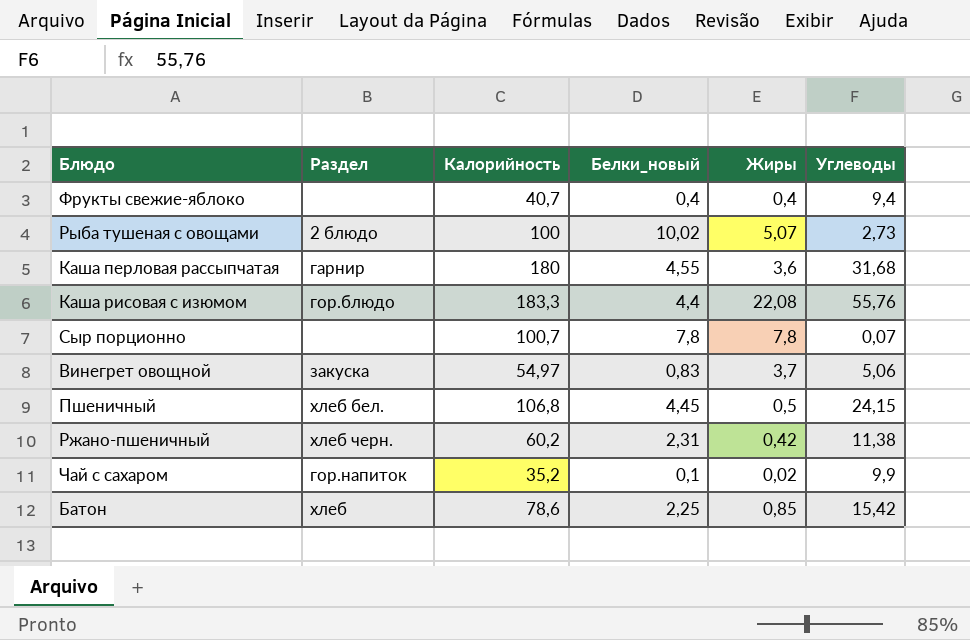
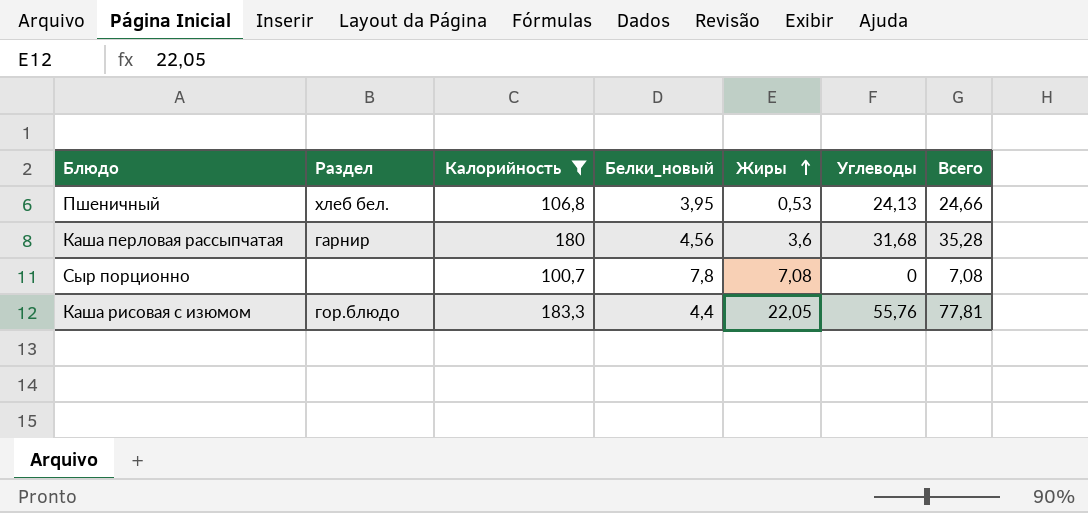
filter: none -> Калорийность >= 100,7
row order: none -> Жиры ascending
column Всего | formula: none -> [Жиры] + [Углеводы]
Пшеничный | Белки_новый: 4,45 -> 3,95
Пшеничный | Жиры: 0,5 -> 0,53
Пшеничный | Углеводы: 24,15 -> 24,13
Каша перловая рассыпчатая | Белки_новый: 4,55 -> 4,56
Сыр порционно | Жиры: 7,8 -> 7,08
Сыр порционно | Углеводы: 0,07 -> 0
Каша рисовая с изюмом | Жиры: 22,08 -> 22,05

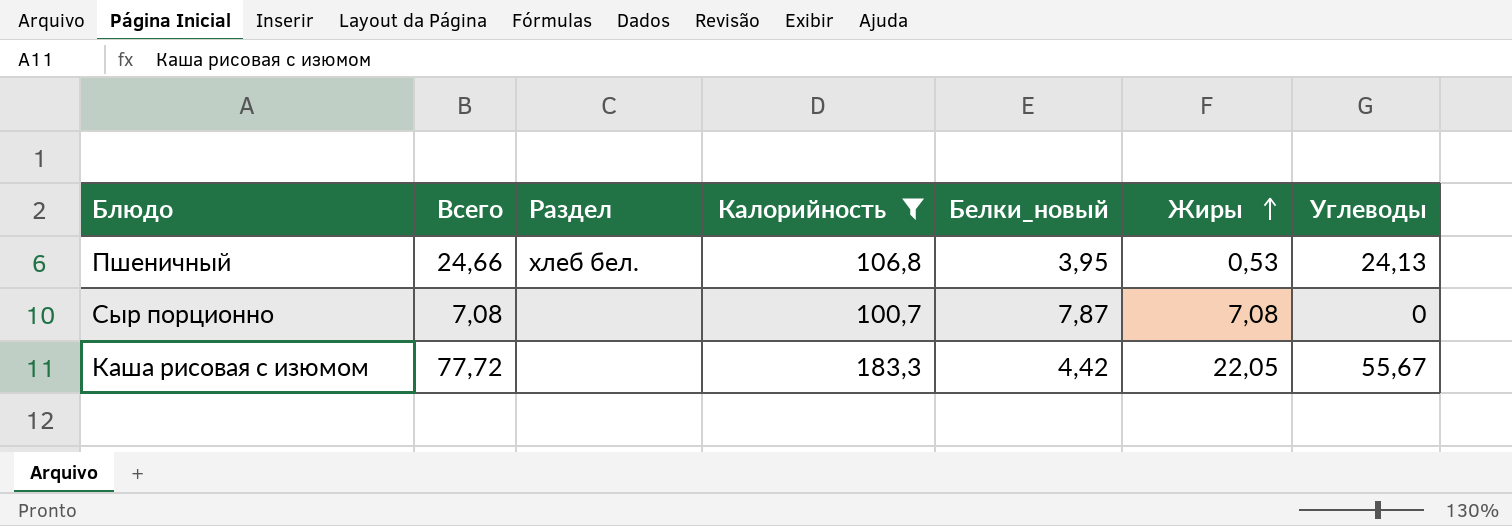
column Всего | position: 7 -> 2
row Каша перловая рассыпчатая: гарнир | 180 | 4,56 | 3,6 | 31,68 | 35,28 -> none
Сыр порционно | Белки_новый: 7,8 -> 7,87
Каша рисовая с изюмом | Всего: 77,81 -> 77,72
Каша рисовая с изюмом | Раздел: гор.блюдо -> none
Каша рисовая с изюмом | Белки_новый: 4,4 -> 4,42
Каша рисовая с изюмом | Углеводы: 55,76 -> 55,67

